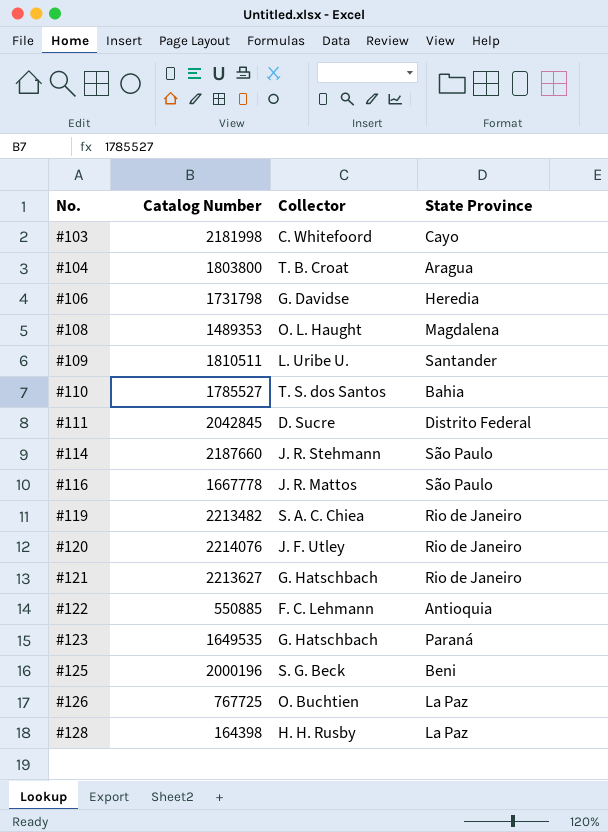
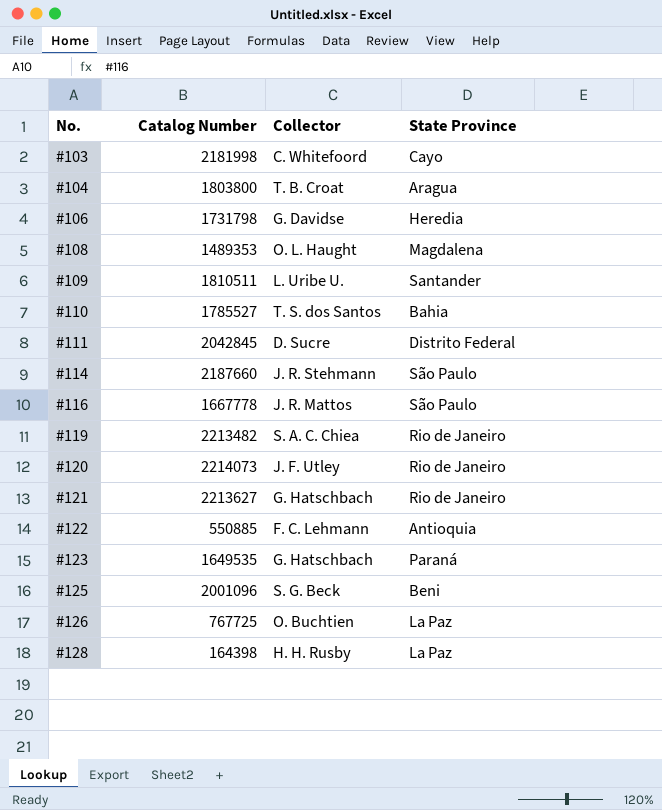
#120 | Catalog Number: 2214076 -> 2214073
#125 | Catalog Number: 2000196 -> 2001096

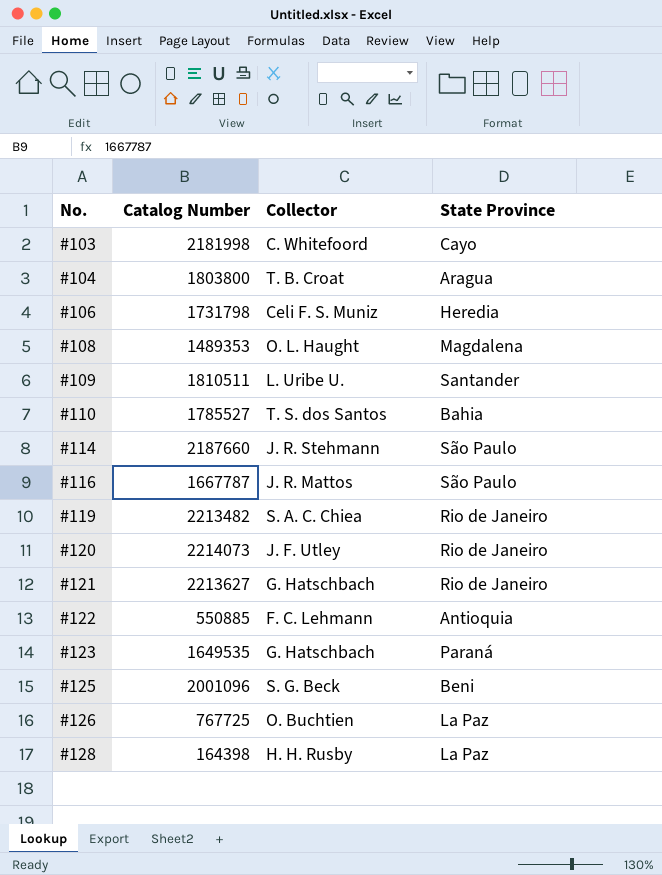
row #111: 2042845 | D. Sucre | Distrito Federal -> none
#106 | Collector: G. Davidse -> Celi F. S. Muniz
#116 | Catalog Number: 1667778 -> 1667787

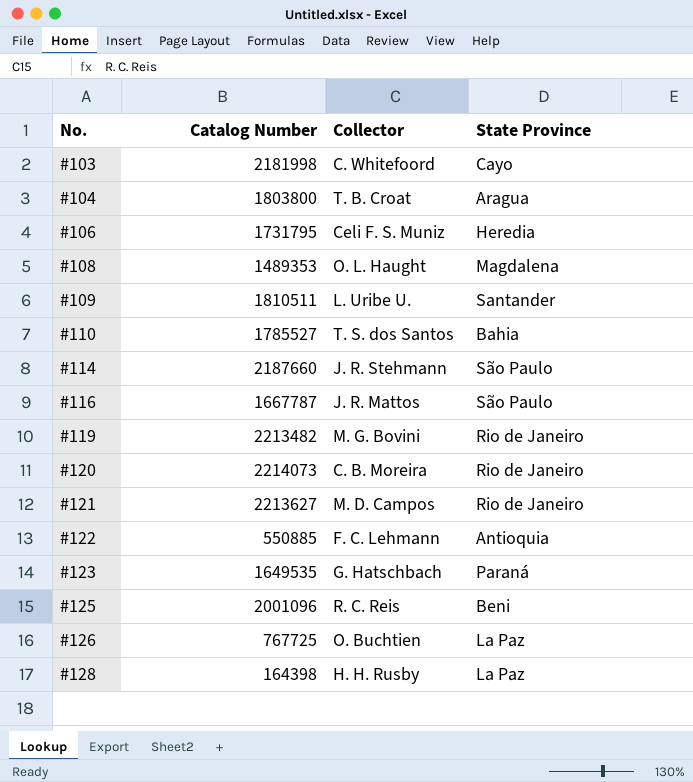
#106 | Catalog Number: 1731798 -> 1731795
#119 | Collector: S. A. C. Chiea -> M. G. Bovini
#120 | Collector: J. F. Utley -> C. B. Moreira
#121 | Collector: G. Hatschbach -> M. D. Campos
#125 | Collector: S. G. Beck -> R. C. Reis

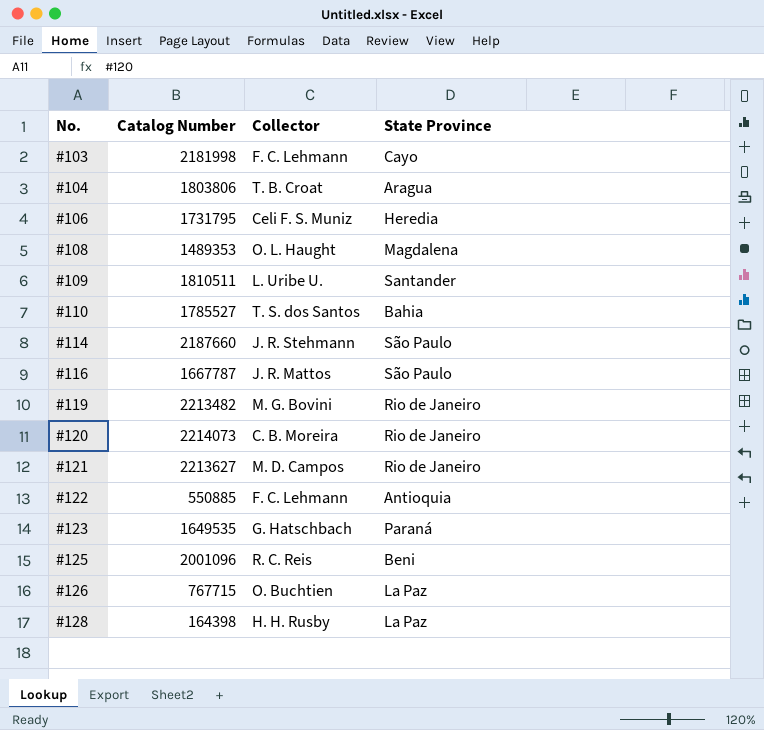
#103 | Collector: C. Whitefoord -> F. C. Lehmann
#104 | Catalog Number: 1803800 -> 1803806
#126 | Catalog Number: 767725 -> 767715

